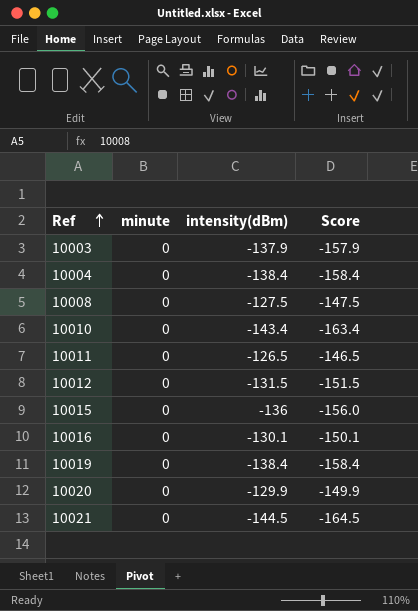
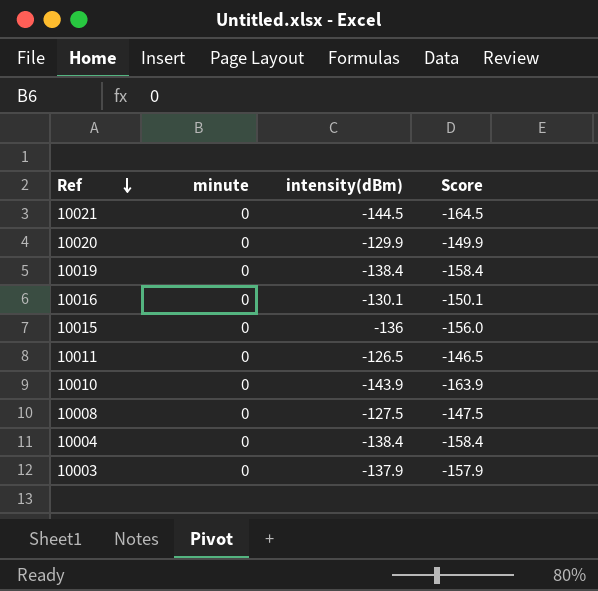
row order: Ref ascending -> Ref descending
row 10012: 0 | -131.5 | -151.5 -> none
10010 | intensity(dBm): -143.4 -> -143.9
10010 | Score: -163.4 -> -163.9

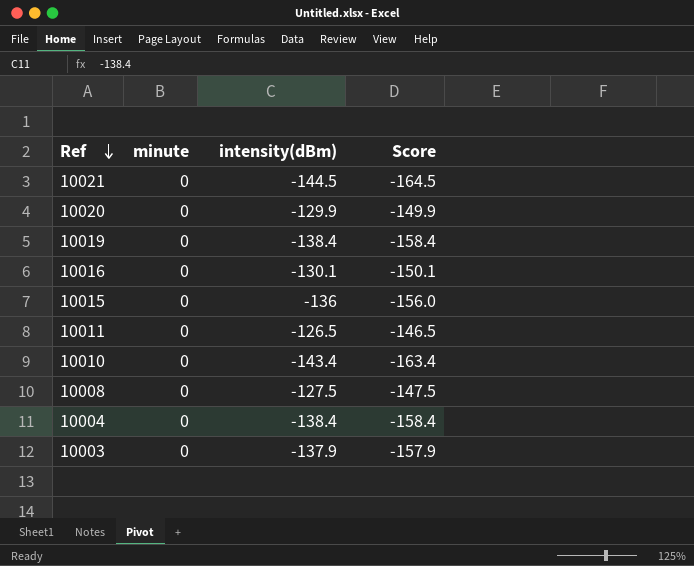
10010 | intensity(dBm): -143.9 -> -143.4
10010 | Score: -163.9 -> -163.4

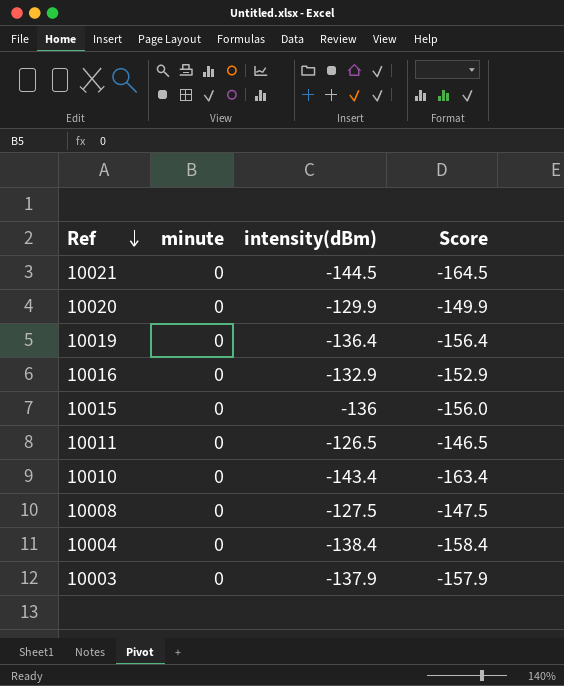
10019 | intensity(dBm): -138.4 -> -136.4
10019 | Score: -158.4 -> -156.4
10016 | intensity(dBm): -130.1 -> -132.9
10016 | Score: -150.1 -> -152.9

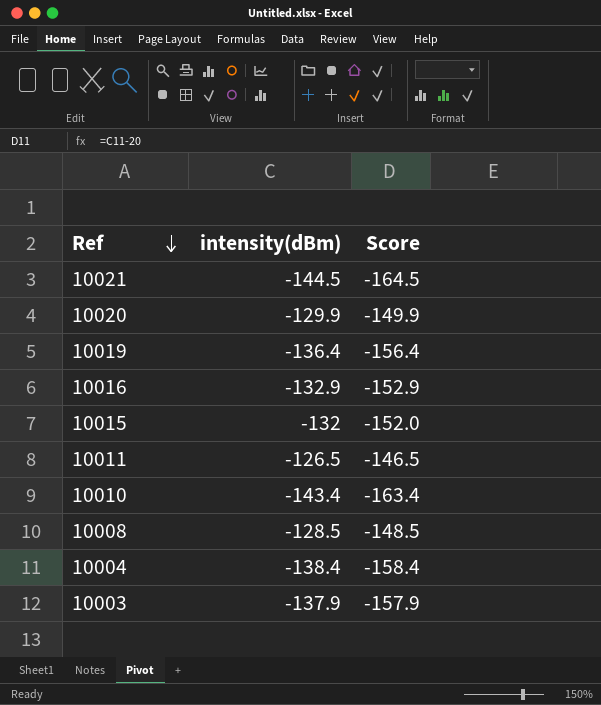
column minute | position: 2 -> none
10015 | intensity(dBm): -136 -> -132
10015 | Score: -156.0 -> -152.0
10008 | intensity(dBm): -127.5 -> -128.5
10008 | Score: -147.5 -> -148.5

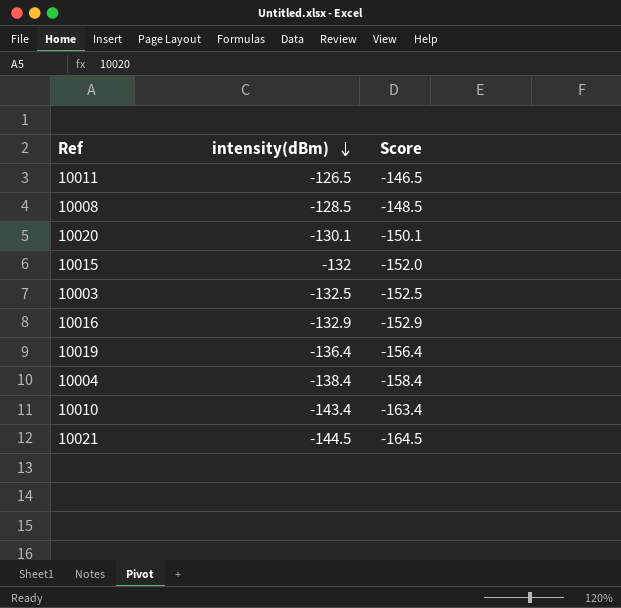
row order: Ref descending -> intensity(dBm) descending
10020 | intensity(dBm): -129.9 -> -130.1
10020 | Score: -149.9 -> -150.1
10003 | intensity(dBm): -137.9 -> -132.5
10003 | Score: -157.9 -> -152.5

